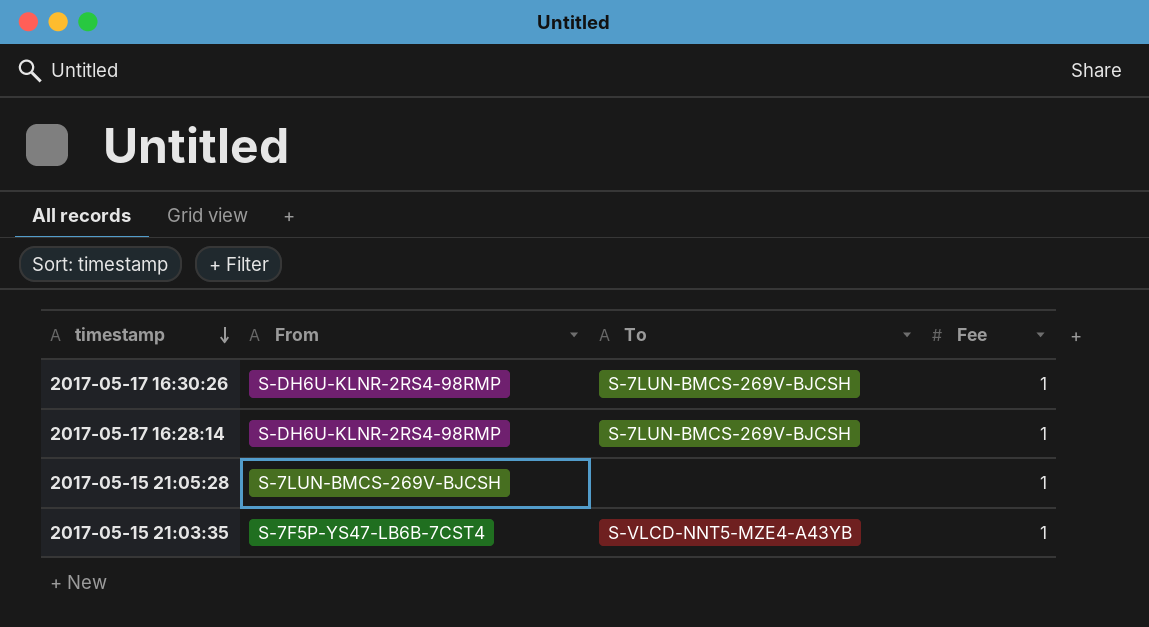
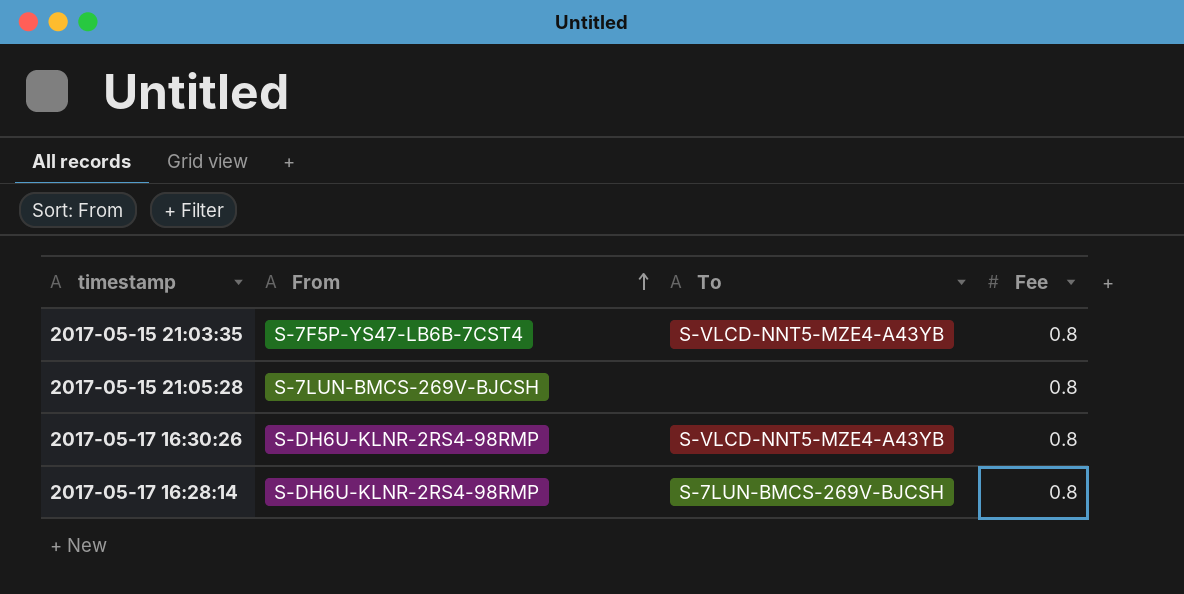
row order: timestamp descending -> From ascending
2017-05-15 21:03:35 | Fee: 1 -> 0.8
2017-05-15 21:05:28 | Fee: 1 -> 0.8
2017-05-17 16:30:26 | To: S-7LUN-BMCS-269V-BJCSH -> S-VLCD-NNT5-MZE4-A43YB
2017-05-17 16:30:26 | Fee: 1 -> 0.8
2017-05-17 16:28:14 | Fee: 1 -> 0.8

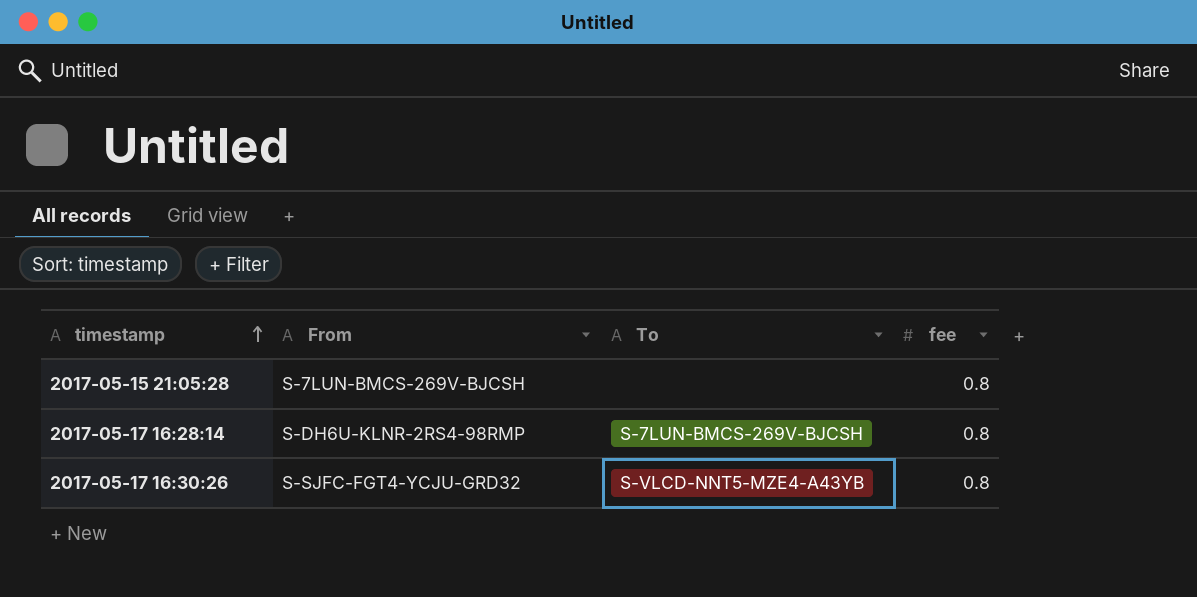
row order: From ascending -> timestamp ascending
column name: Fee -> fee
row 2017-05-15 21:03:35: S-7F5P-YS47-LB6B-7CST4 | S-VLCD-NNT5-MZE4-A43YB | 0.8 -> none
2017-05-17 16:30:26 | From: S-DH6U-KLNR-2RS4-98RMP -> S-SJFC-FGT4-YCJU-GRD32

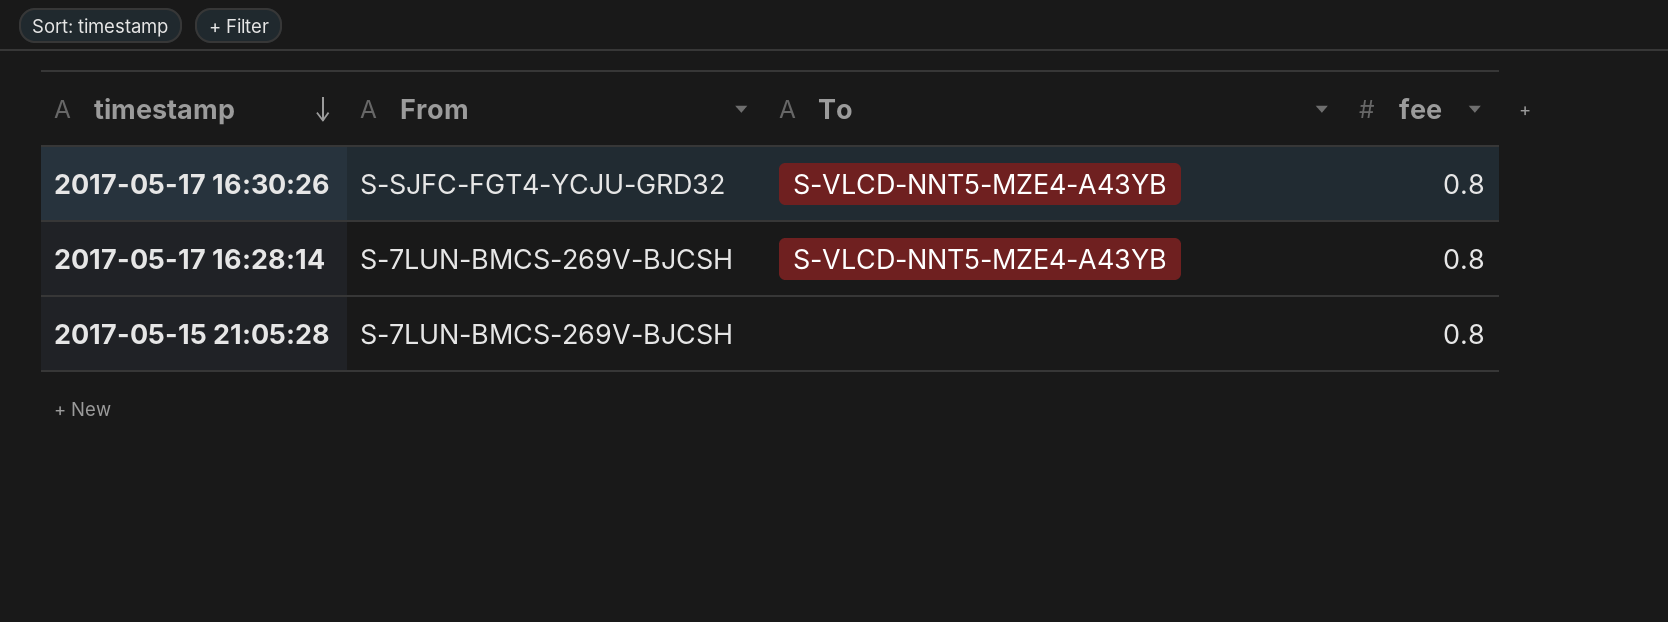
row order: timestamp ascending -> timestamp descending
2017-05-17 16:28:14 | From: S-DH6U-KLNR-2RS4-98RMP -> S-7LUN-BMCS-269V-BJCSH
2017-05-17 16:28:14 | To: S-7LUN-BMCS-269V-BJCSH -> S-VLCD-NNT5-MZE4-A43YB

